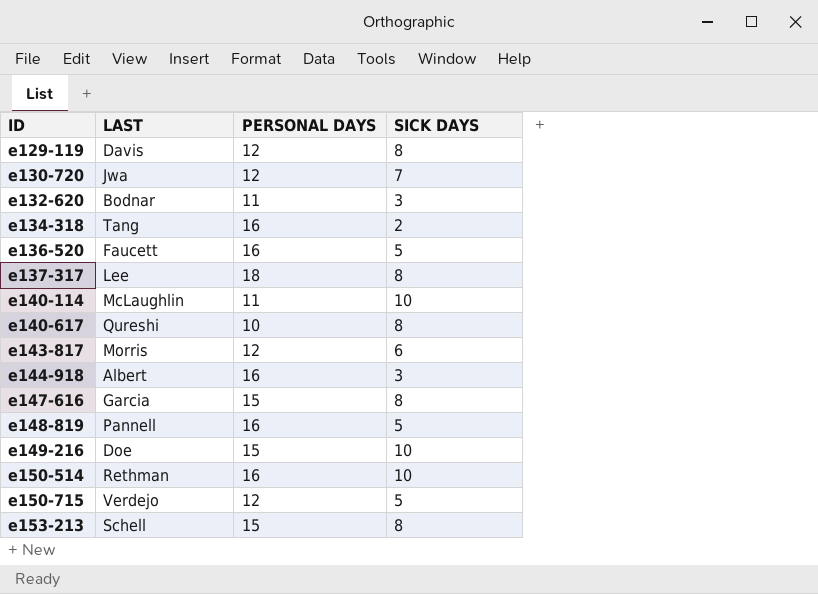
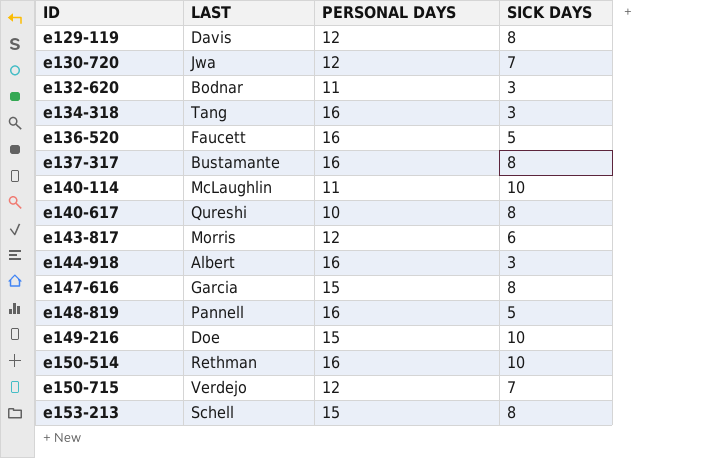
e134-318 | SICK DAYS: 2 -> 3
e137-317 | LAST: Lee -> Bustamante
e137-317 | PERSONAL DAYS: 18 -> 16
e150-715 | SICK DAYS: 5 -> 7

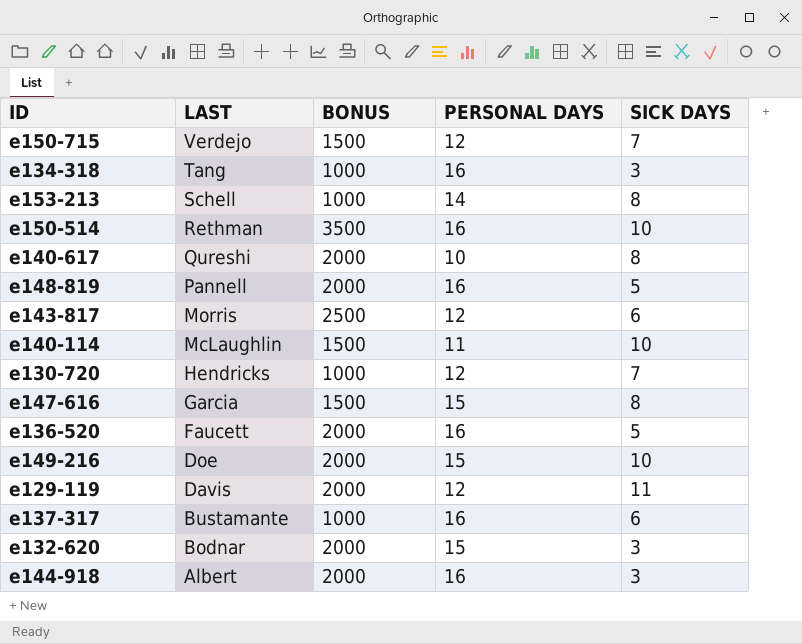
row order: ID ascending -> LAST descending
column BONUS | position: none -> 3
e153-213 | PERSONAL DAYS: 15 -> 14
e130-720 | LAST: Jwa -> Hendricks
e129-119 | SICK DAYS: 8 -> 11
e137-317 | SICK DAYS: 8 -> 6
e132-620 | PERSONAL DAYS: 11 -> 15

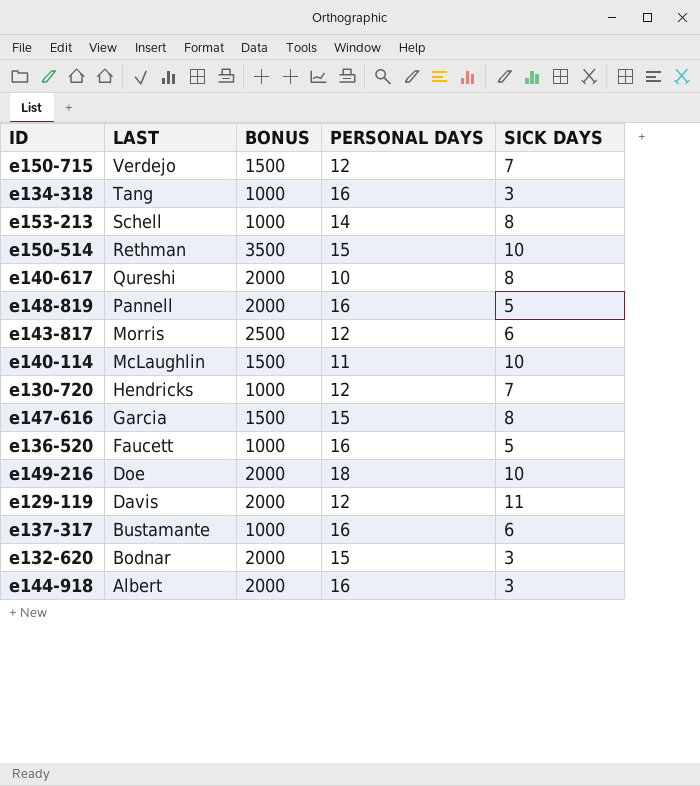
e150-514 | PERSONAL DAYS: 16 -> 15
e136-520 | BONUS: 2000 -> 1000
e149-216 | PERSONAL DAYS: 15 -> 18

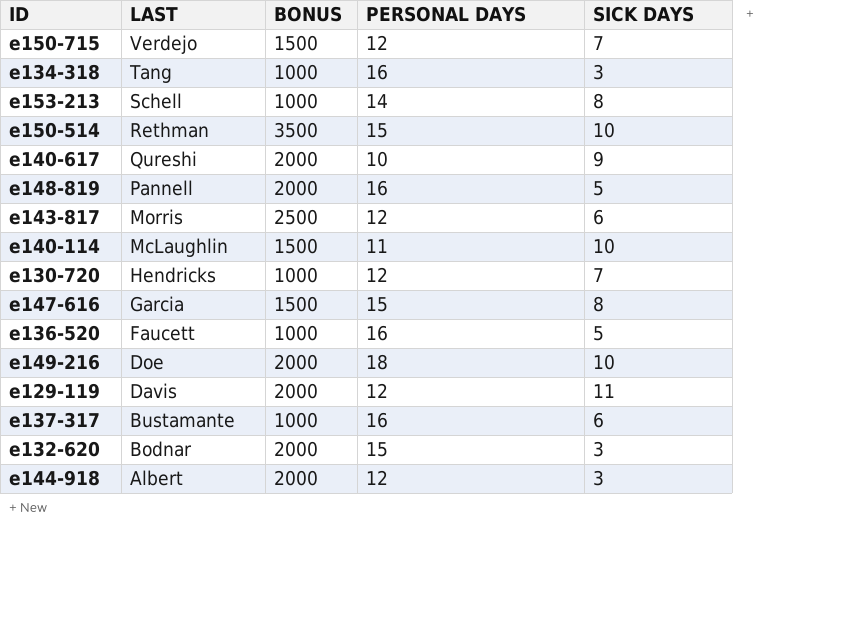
e140-617 | SICK DAYS: 8 -> 9
e144-918 | PERSONAL DAYS: 16 -> 12

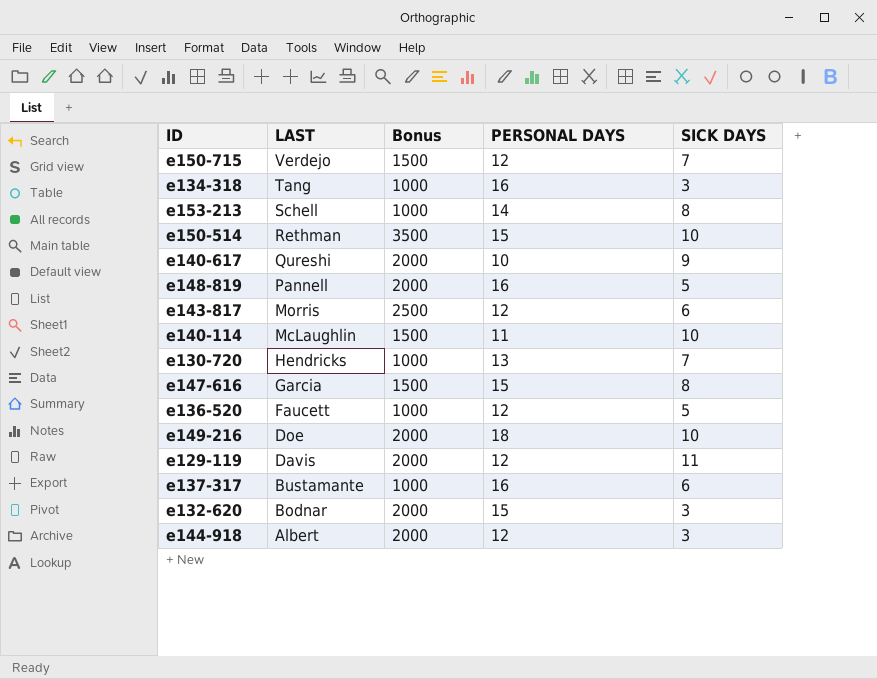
column name: BONUS -> Bonus
e130-720 | PERSONAL DAYS: 12 -> 13
e136-520 | PERSONAL DAYS: 16 -> 12

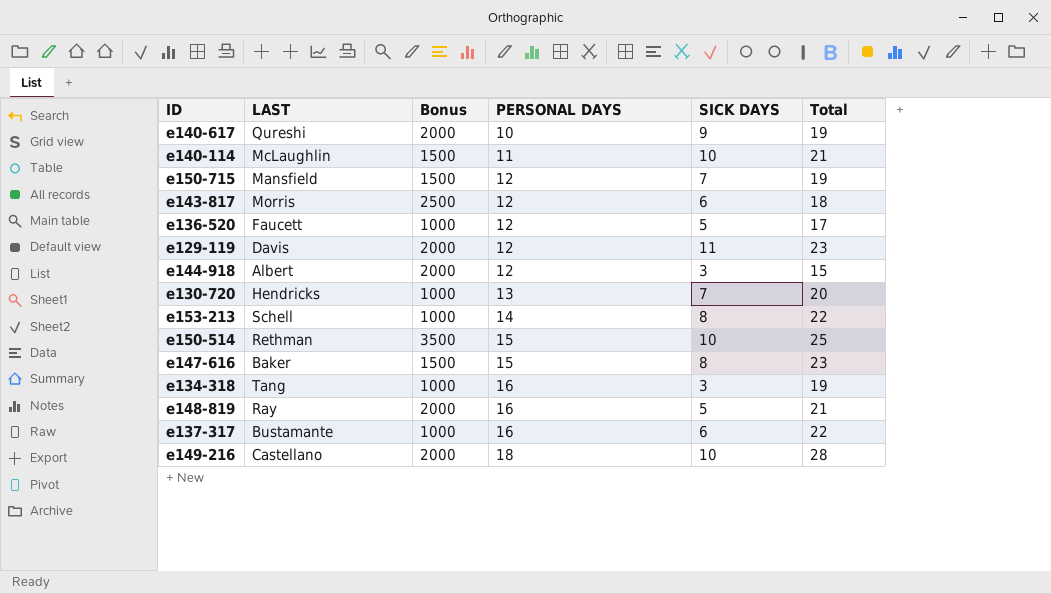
row order: LAST descending -> PERSONAL DAYS ascending
column Total | formula: none -> [PERSONAL DAYS] + [SICK DAYS]
row e132-620: Bodnar | 2000 | 15 | 3 -> none
e150-715 | LAST: Verdejo -> Mansfield
e147-616 | LAST: Garcia -> Baker
e148-819 | LAST: Pannell -> Ray
e149-216 | LAST: Doe -> Castellano

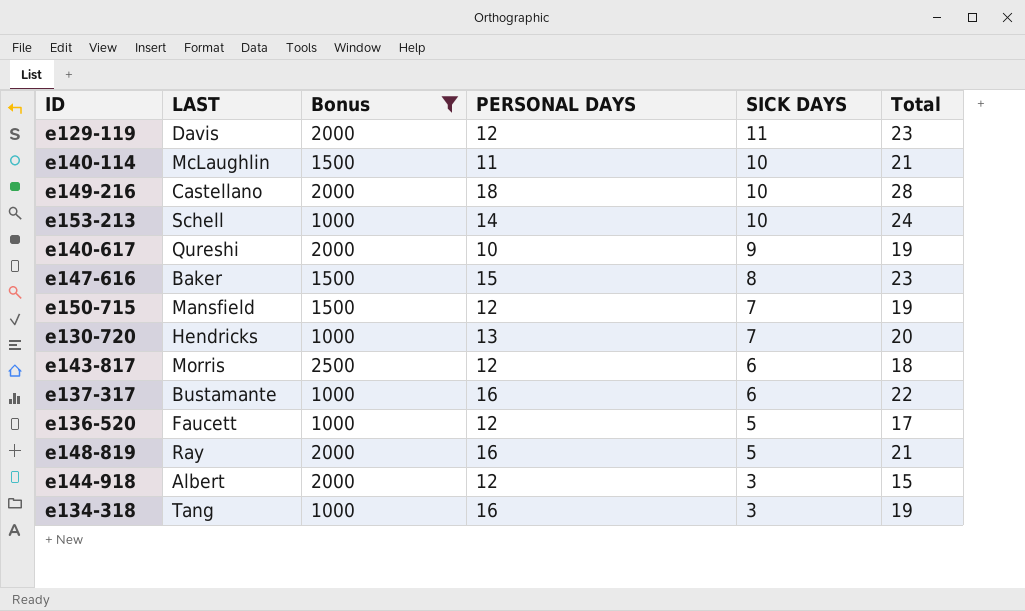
filter: none -> Bonus != 3500
row order: PERSONAL DAYS ascending -> SICK DAYS descending
e153-213 | SICK DAYS: 8 -> 10
e153-213 | Total: 22 -> 24

